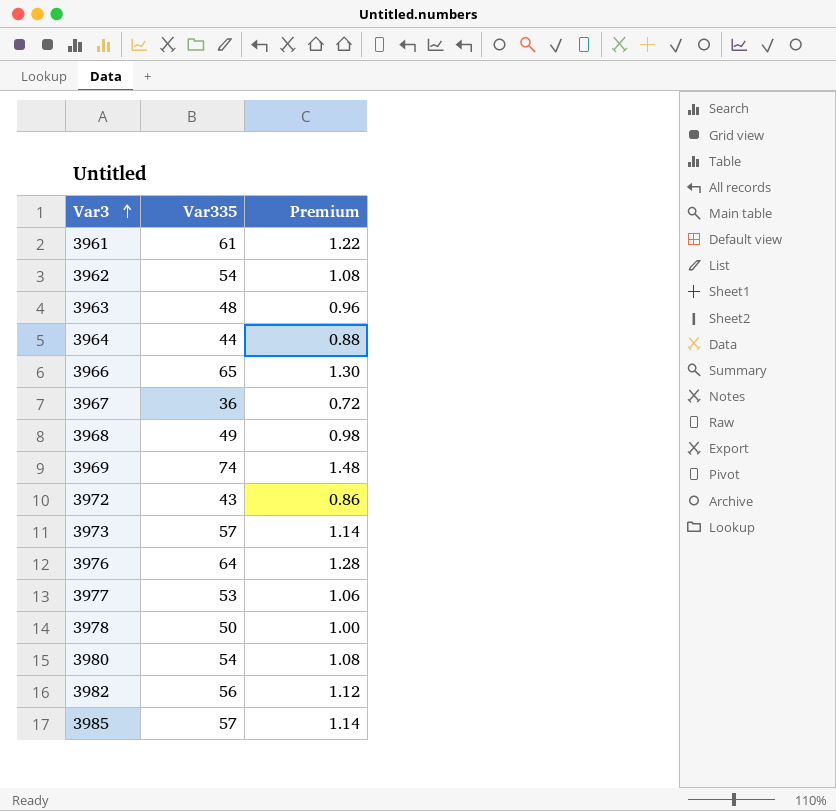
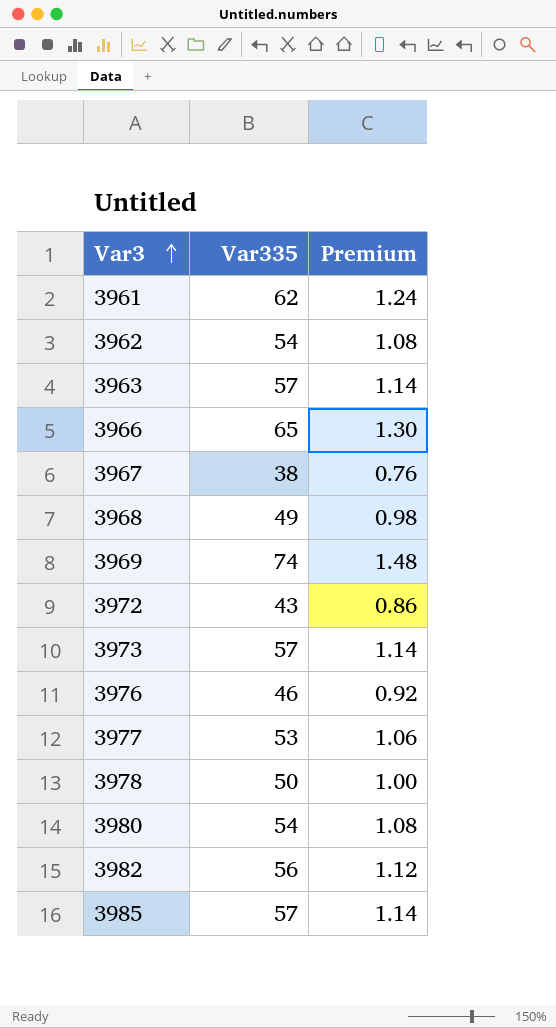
row 3964: 44 | 0.88 -> none
3961 | Var335: 61 -> 62
3961 | Premium: 1.22 -> 1.24
3963 | Var335: 48 -> 57
3963 | Premium: 0.96 -> 1.14
3967 | Var335: 36 -> 38
3967 | Premium: 0.72 -> 0.76
3976 | Var335: 64 -> 46
3976 | Premium: 1.28 -> 0.92

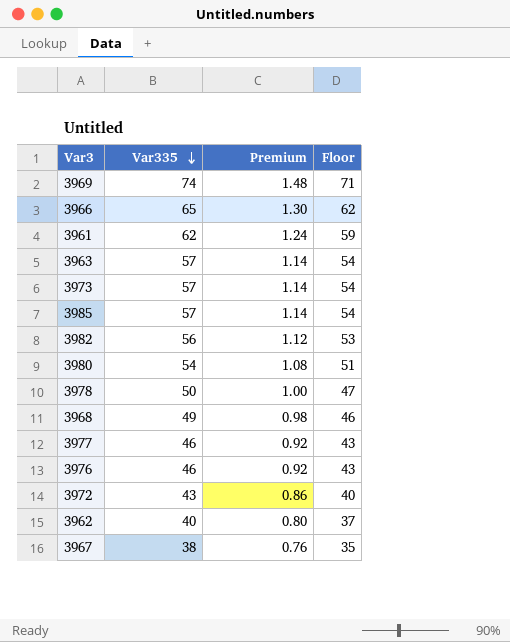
row order: Var3 ascending -> Var335 descending
column Floor | formula: none -> [Var335] - 3
3977 | Var335: 53 -> 46
3977 | Premium: 1.06 -> 0.92
3962 | Var335: 54 -> 40
3962 | Premium: 1.08 -> 0.80

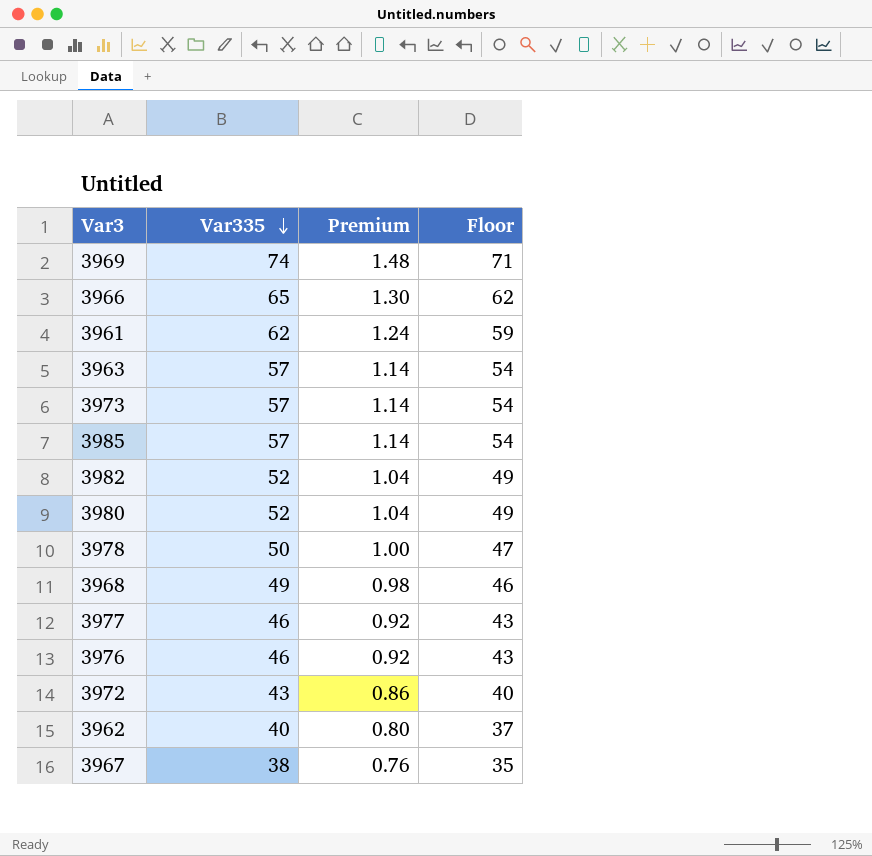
3982 | Var335: 56 -> 52
3982 | Premium: 1.12 -> 1.04
3982 | Floor: 53 -> 49
3980 | Var335: 54 -> 52
3980 | Premium: 1.08 -> 1.04
3980 | Floor: 51 -> 49

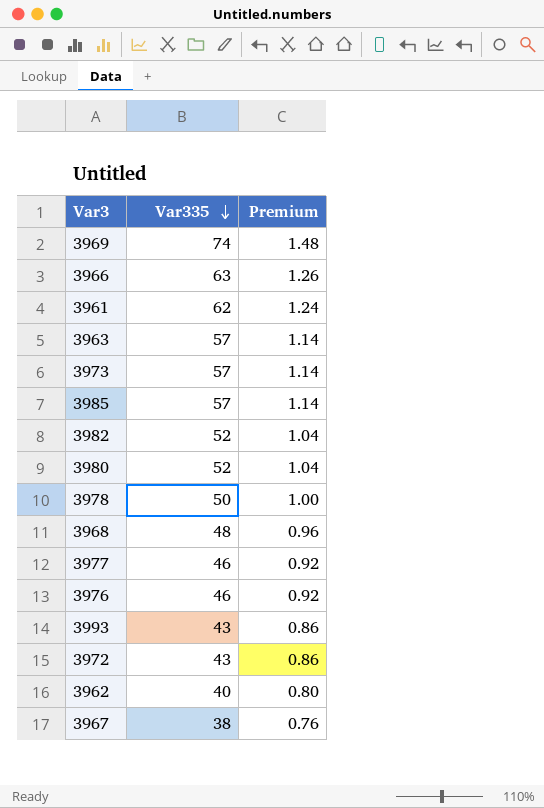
column Floor | formula: [Var335] - 3 -> none
3966 | Var335: 65 -> 63
3966 | Premium: 1.30 -> 1.26
3968 | Var335: 49 -> 48
3968 | Premium: 0.98 -> 0.96
row 3993: none -> 43 | 0.86

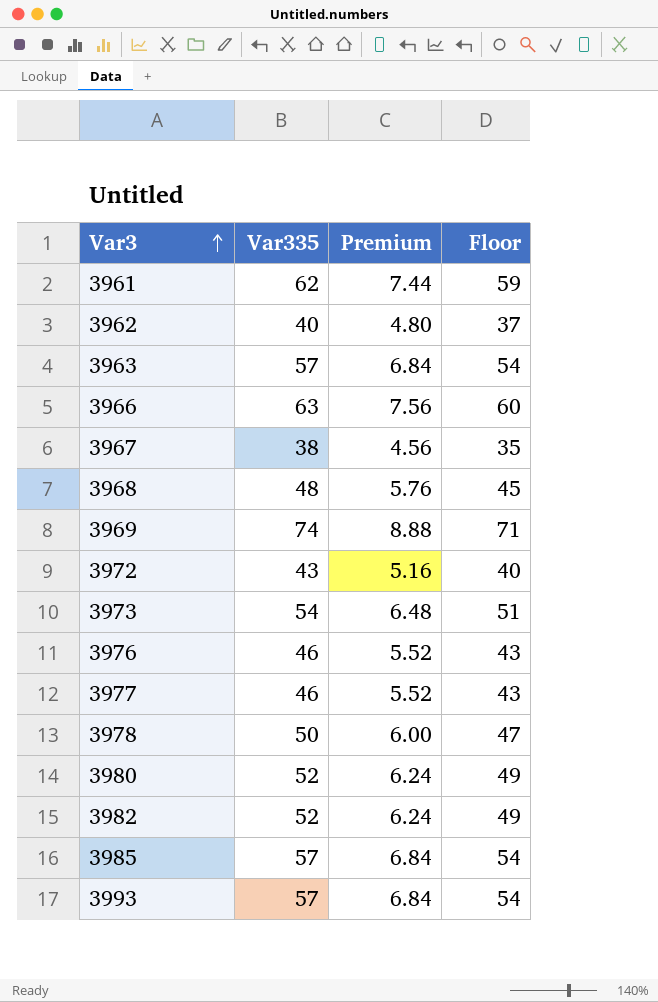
row order: Var335 descending -> Var3 ascending
column Premium | formula: [Var335] * 0.02 -> [Var335] * 0.12
column Floor | formula: none -> [Var335] - 3
3973 | Var335: 57 -> 54
3993 | Var335: 43 -> 57

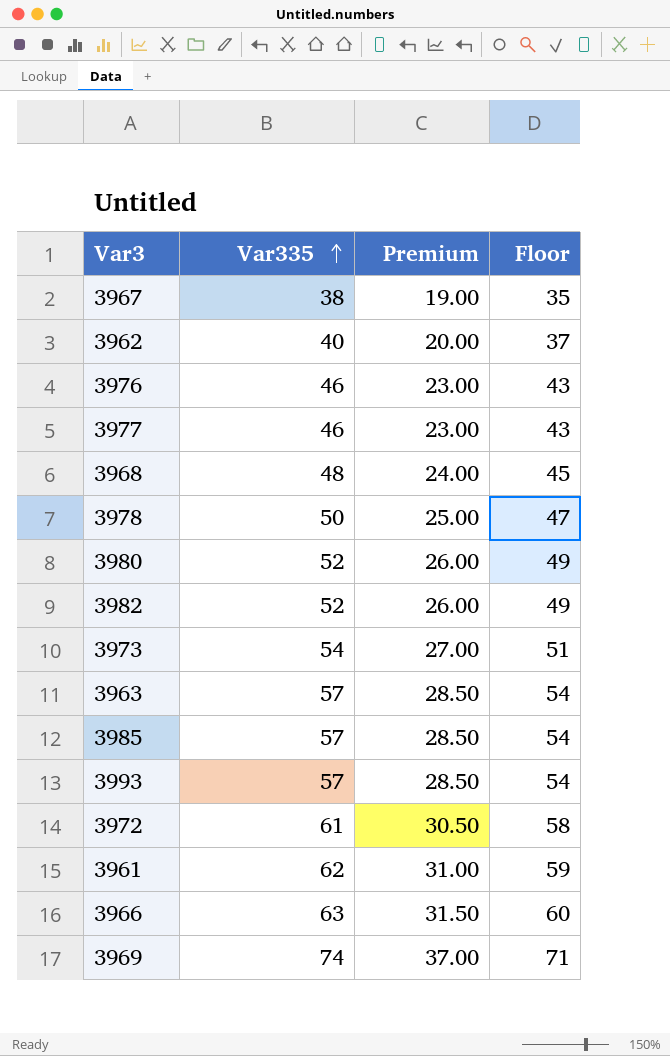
row order: Var3 ascending -> Var335 ascending
column Premium | formula: [Var335] * 0.12 -> [Var335] * 0.5
3972 | Var335: 43 -> 61
3972 | Floor: 40 -> 58

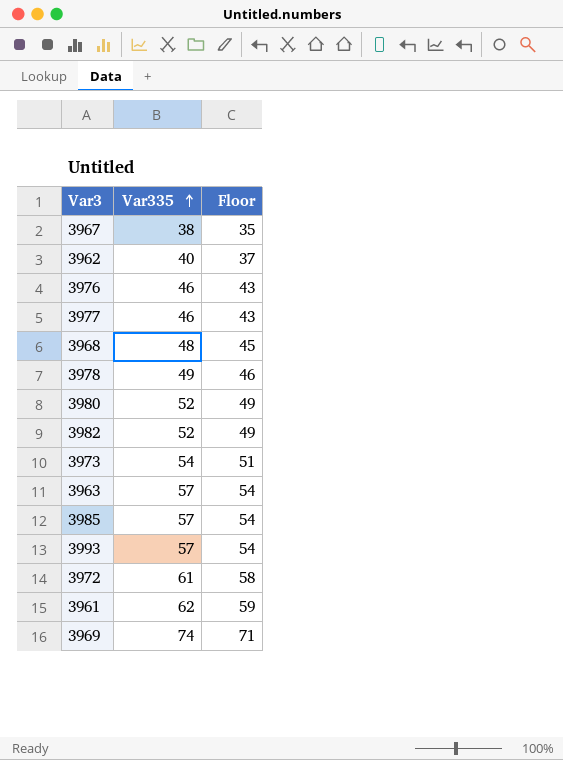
column Premium | formula: [Var335] * 0.5 -> none
row 3966: 63 | 31.50 | 60 -> none
3978 | Var335: 50 -> 49
3978 | Floor: 47 -> 46

